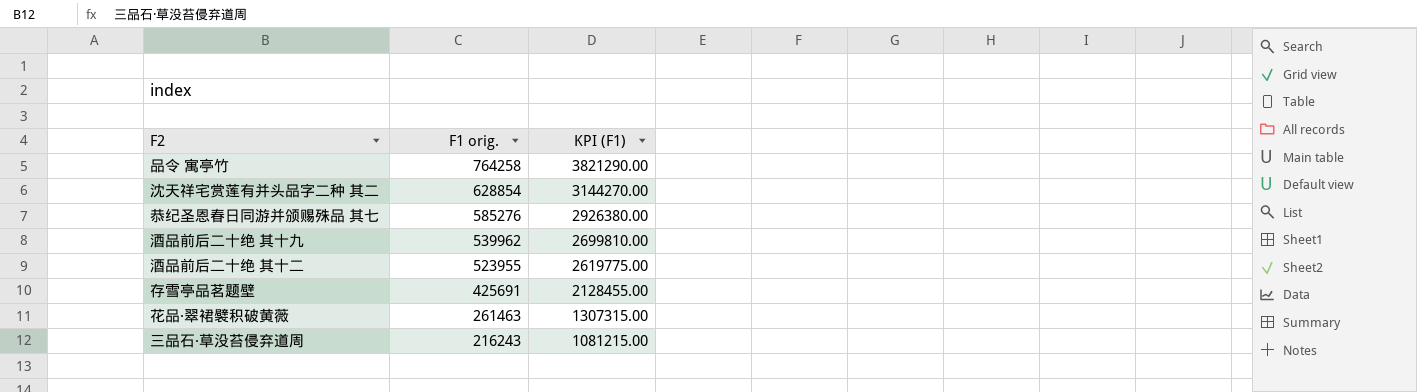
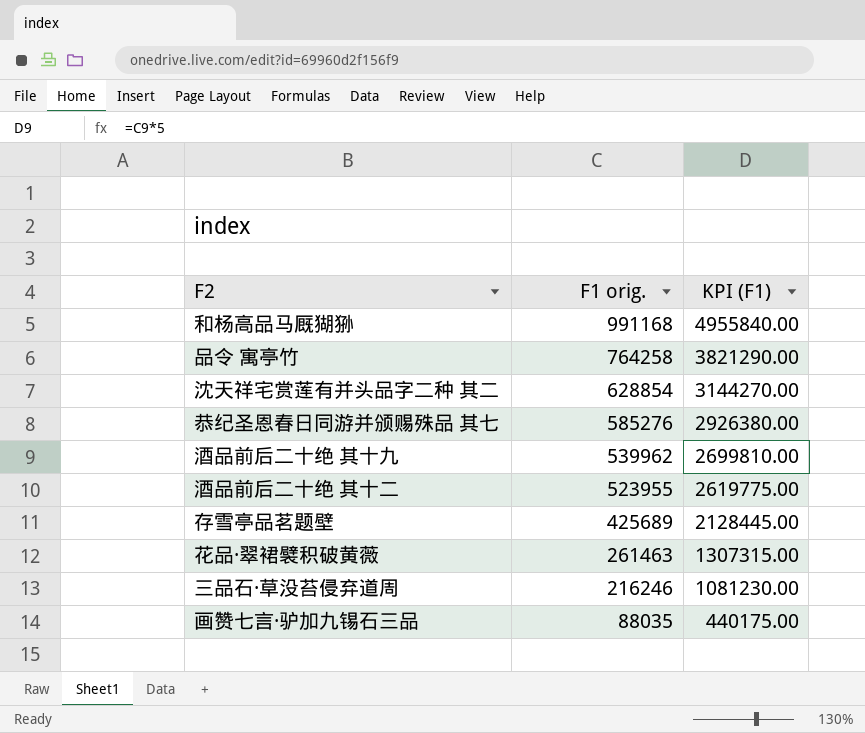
row 和杨高品马厩猢狲: none -> 991168 | 4955840.00
存雪亭品茗题壁 | F1 orig.: 425691 -> 425689
存雪亭品茗题壁 | KPI (F1): 2128455.00 -> 2128445.00
三品石·草没苔侵弃道周 | F1 orig.: 216243 -> 216246
三品石·草没苔侵弃道周 | KPI (F1): 1081215.00 -> 1081230.00
row 画赞七言·驴加九锡石三品: none -> 88035 | 440175.00

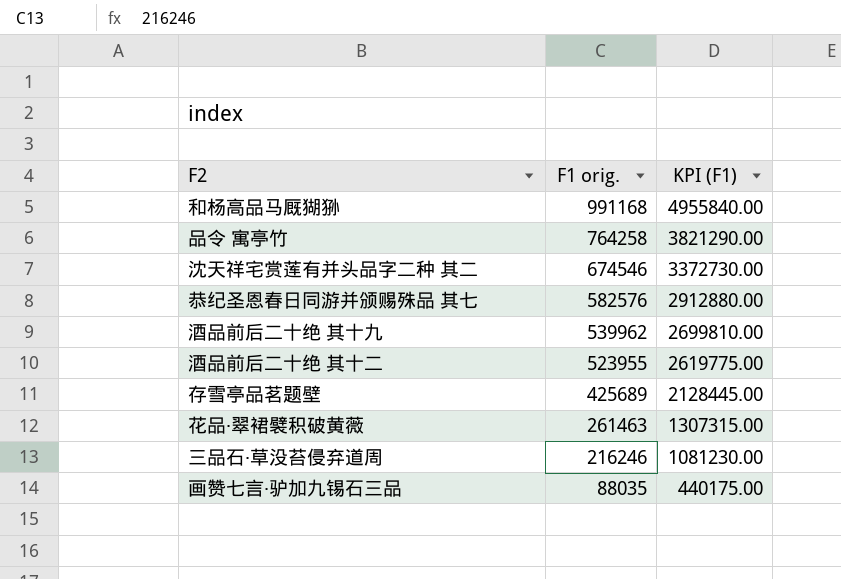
沈天祥宅赏莲有并头品字二种 其二 | F1 orig.: 628854 -> 674546
沈天祥宅赏莲有并头品字二种 其二 | KPI (F1): 3144270.00 -> 3372730.00
恭纪圣恩春日同游并颁赐殊品 其七 | F1 orig.: 585276 -> 582576
恭纪圣恩春日同游并颁赐殊品 其七 | KPI (F1): 2926380.00 -> 2912880.00

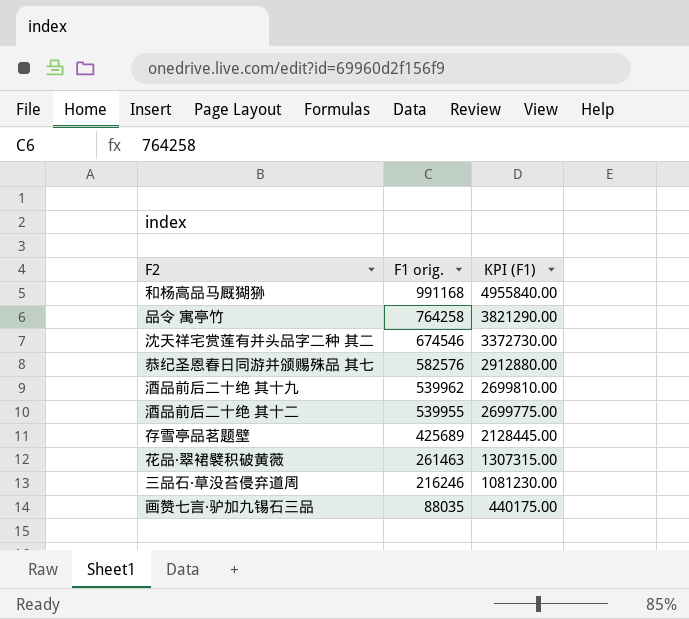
酒品前后二十绝 其十二 | F1 orig.: 523955 -> 539955
酒品前后二十绝 其十二 | KPI (F1): 2619775.00 -> 2699775.00

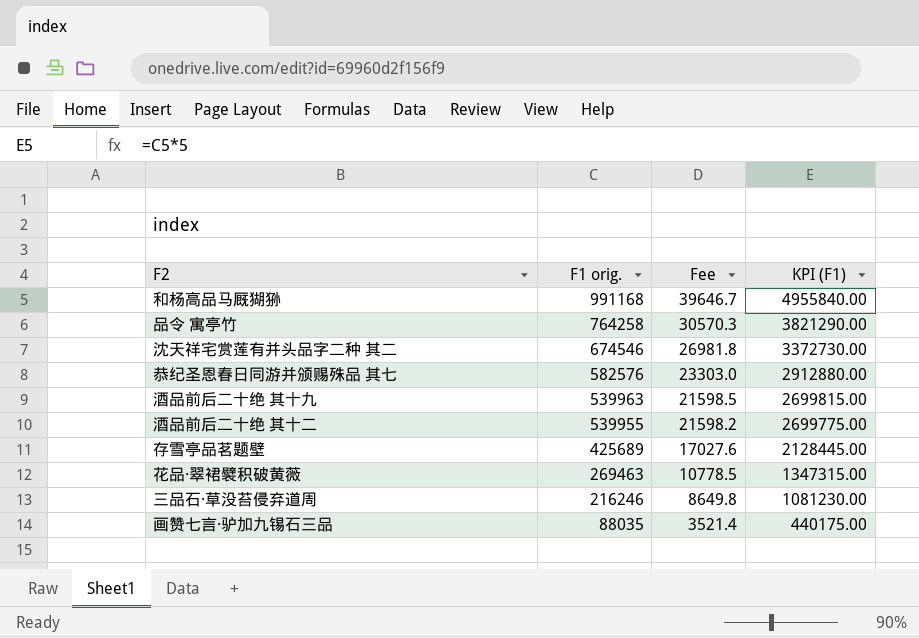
column Fee | formula: none -> [F1 orig.] * 0.04
酒品前后二十绝 其十九 | F1 orig.: 539962 -> 539963
酒品前后二十绝 其十九 | KPI (F1): 2699810.00 -> 2699815.00
花品·翠裙襞积破黄薇 | F1 orig.: 261463 -> 269463
花品·翠裙襞积破黄薇 | KPI (F1): 1307315.00 -> 1347315.00

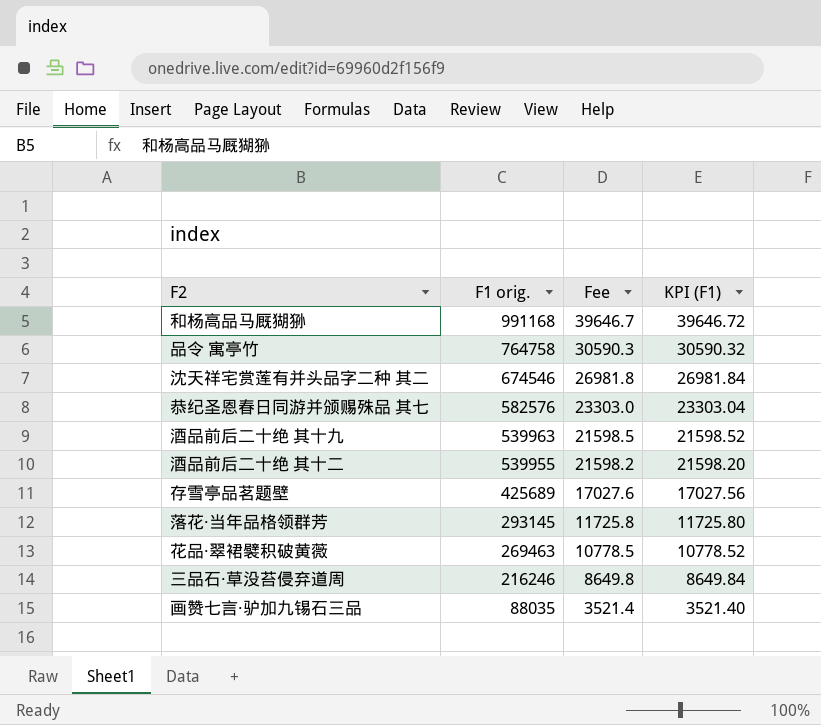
column KPI (F1) | formula: [F1 orig.] * 5 -> [F1 orig.] * 0.04
品令 寓亭竹 | F1 orig.: 764258 -> 764758
品令 寓亭竹 | Fee: 30570.3 -> 30590.3
row 落花·当年品格领群芳: none -> 293145 | 11725.8 | 11725.80

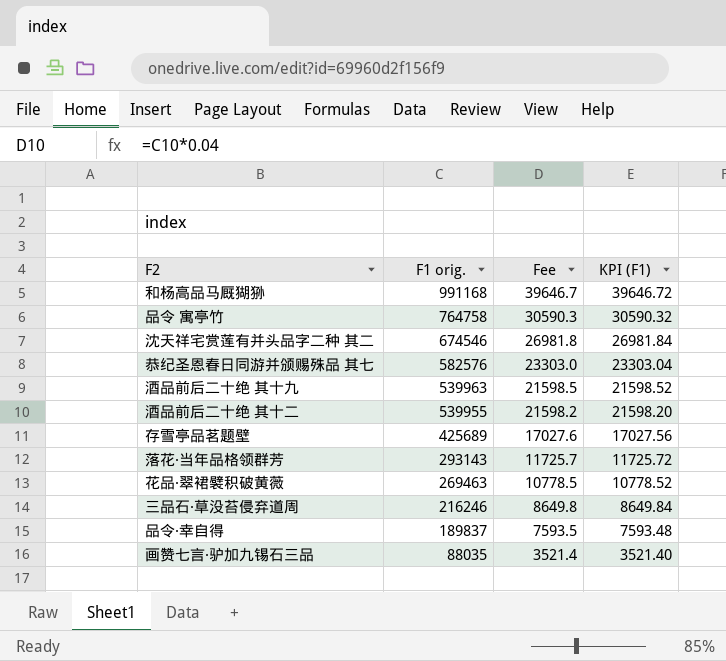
落花·当年品格领群芳 | F1 orig.: 293145 -> 293143
落花·当年品格领群芳 | Fee: 11725.8 -> 11725.7
落花·当年品格领群芳 | KPI (F1): 11725.80 -> 11725.72
row 品令·幸自得: none -> 189837 | 7593.5 | 7593.48

